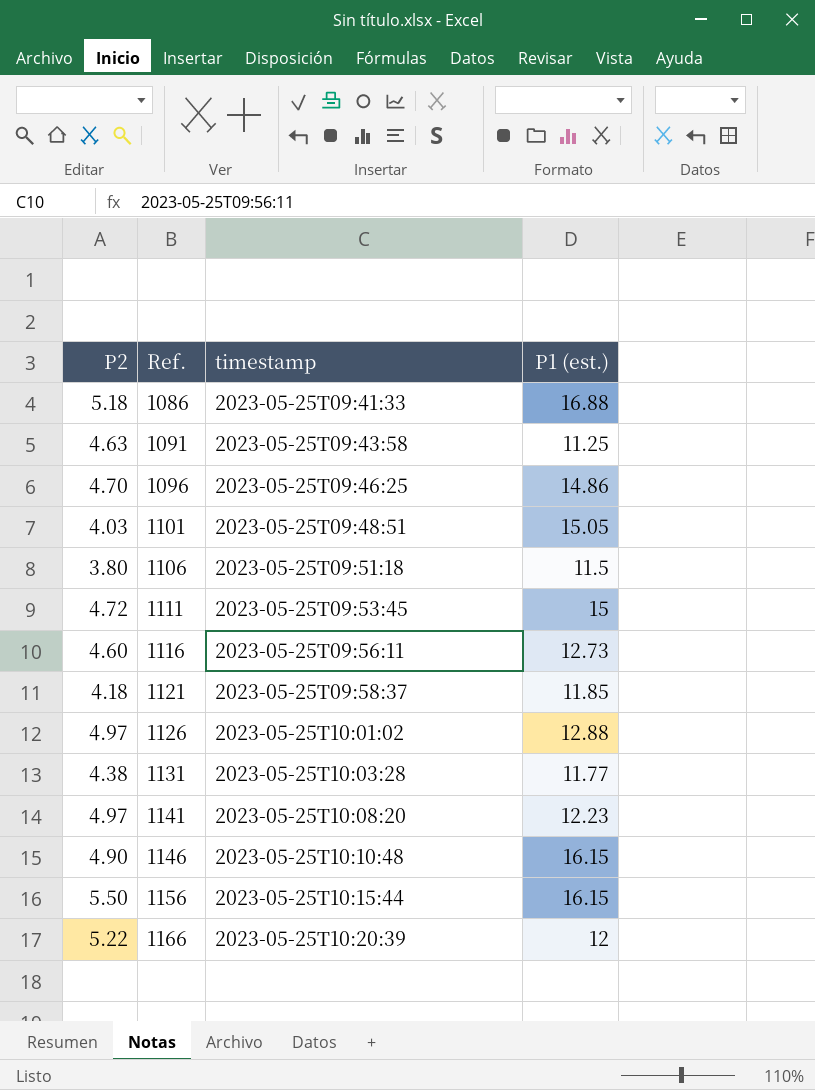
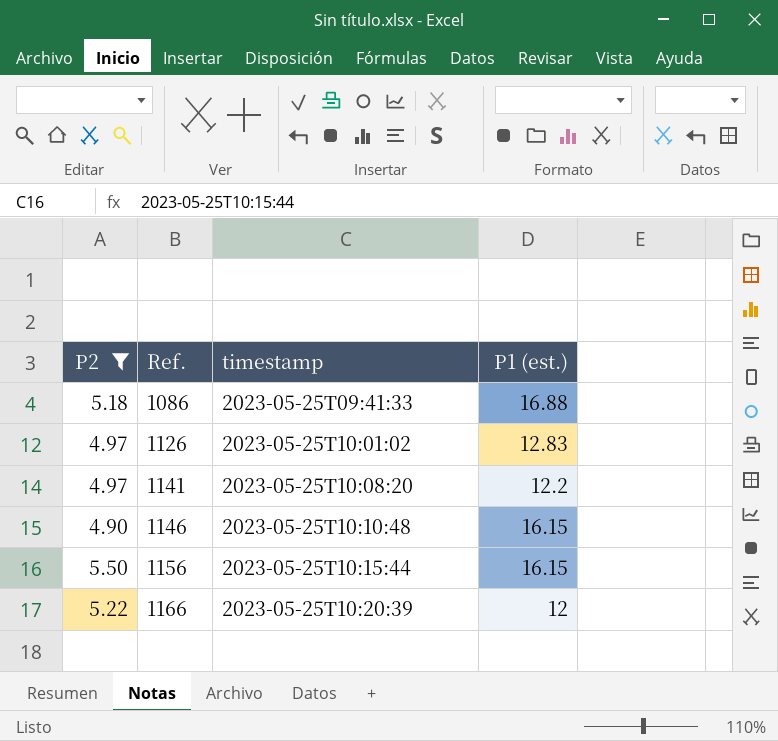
filter: none -> P2 >= 4.90
1126 | P1 (est.): 12.88 -> 12.83
1141 | P1 (est.): 12.23 -> 12.2

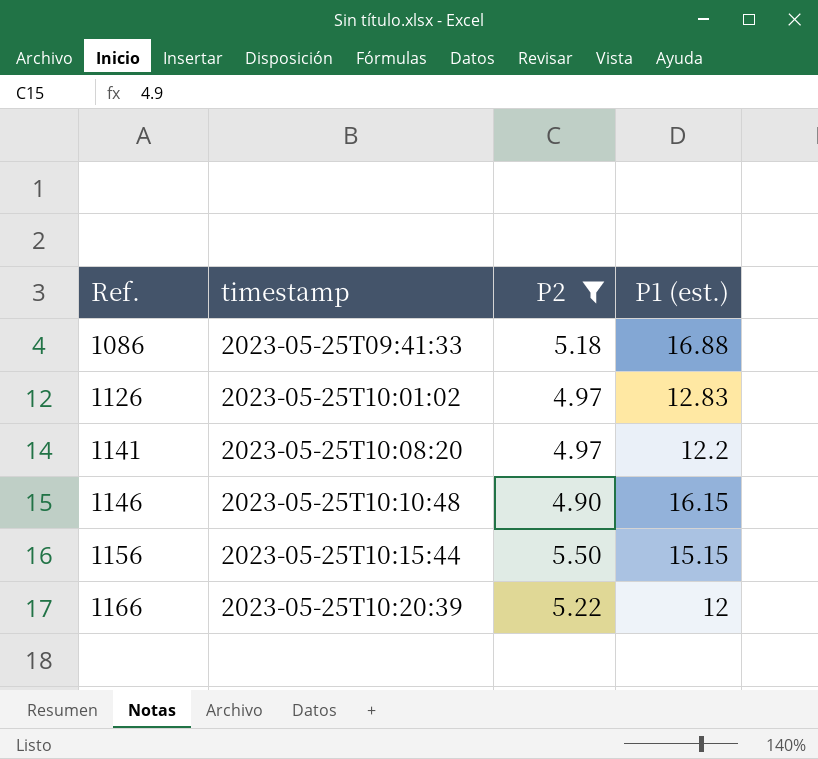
column P2 | position: 1 -> 3
1156 | P1 (est.): 16.15 -> 15.15

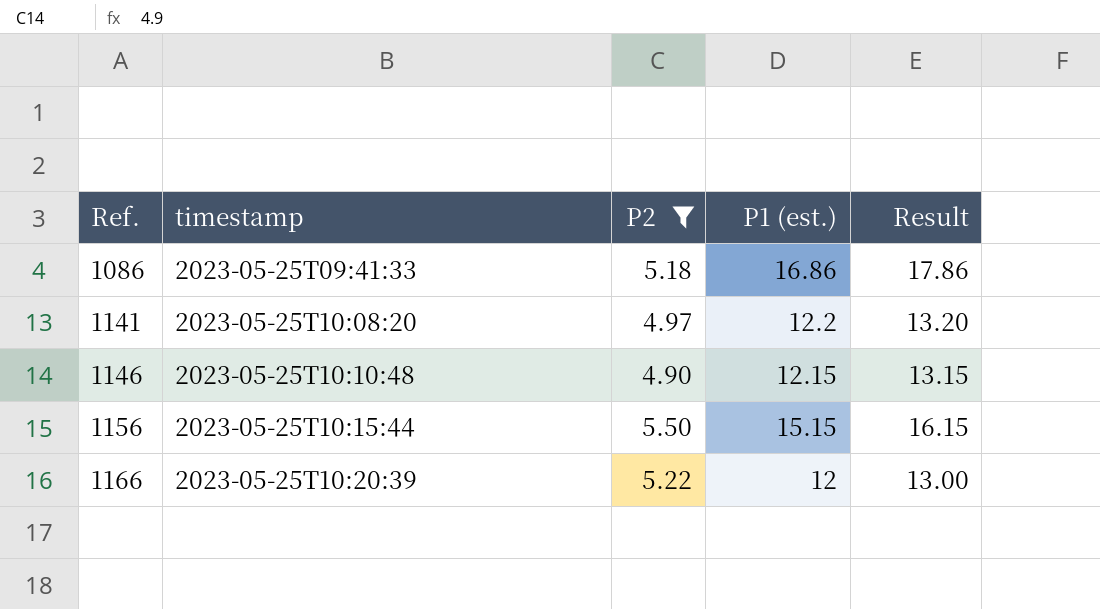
column Result | formula: none -> [P1 (est.)] + 1
row 1126: 2023-05-25T10:01:02 | 4.97 | 12.83 -> none
1086 | P1 (est.): 16.88 -> 16.86
1146 | P1 (est.): 16.15 -> 12.15

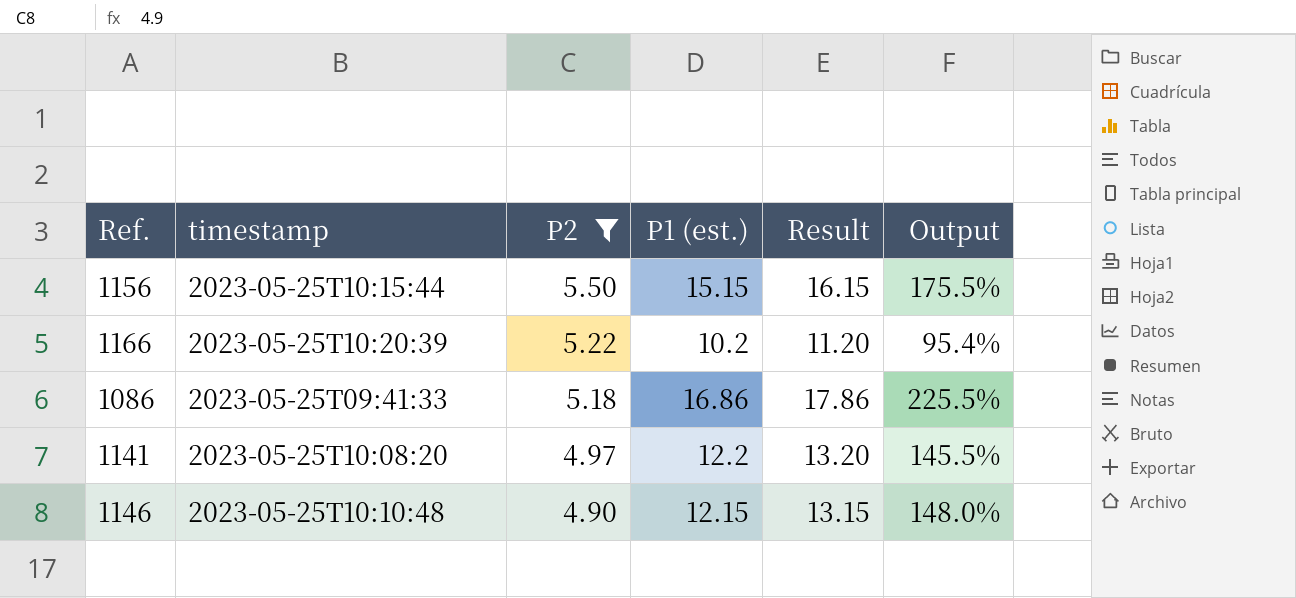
row order: Ref. ascending -> P2 descending
column Output | formula: none -> ([P1 (est.)] - [P2]) / [P2]
1166 | P1 (est.): 12 -> 10.2
1166 | Result: 13.00 -> 11.20

